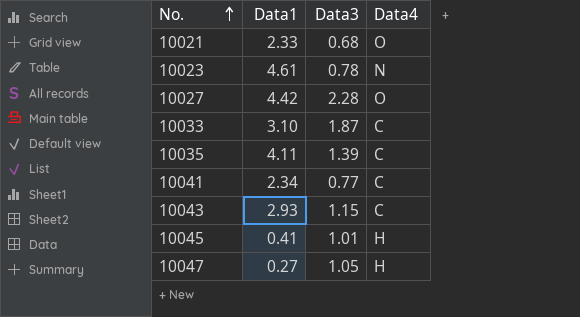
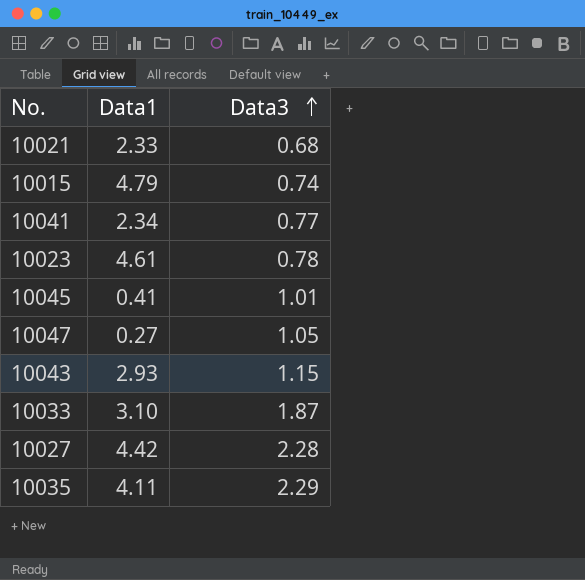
row order: No. ascending -> Data3 ascending
column Data4 | position: 4 -> none
row 10015: none -> 4.79 | 0.74
10035 | Data3: 1.39 -> 2.29

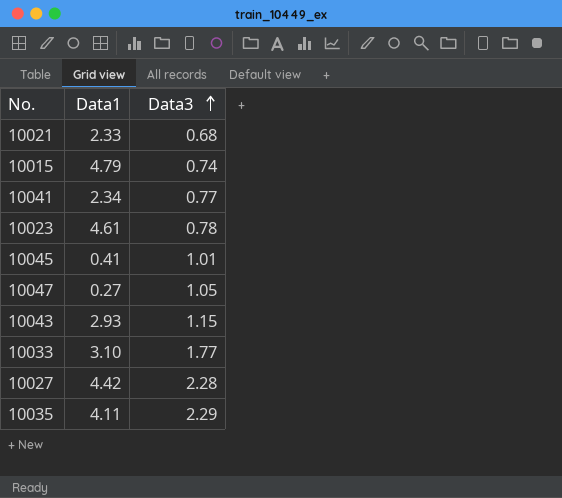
10033 | Data3: 1.87 -> 1.77

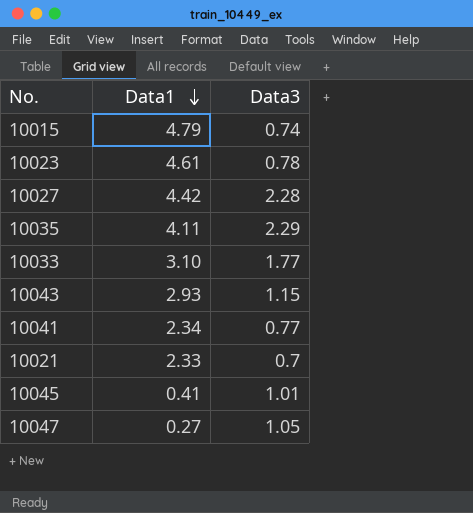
row order: Data3 ascending -> Data1 descending
10021 | Data3: 0.68 -> 0.7

